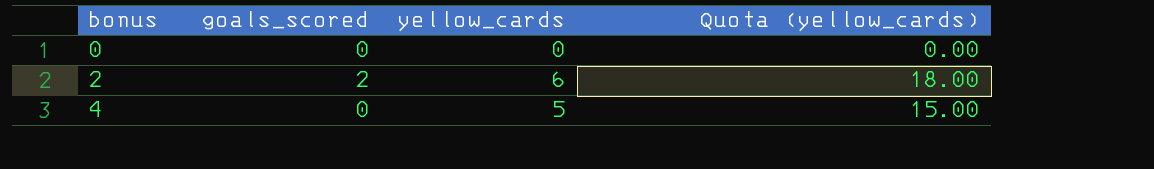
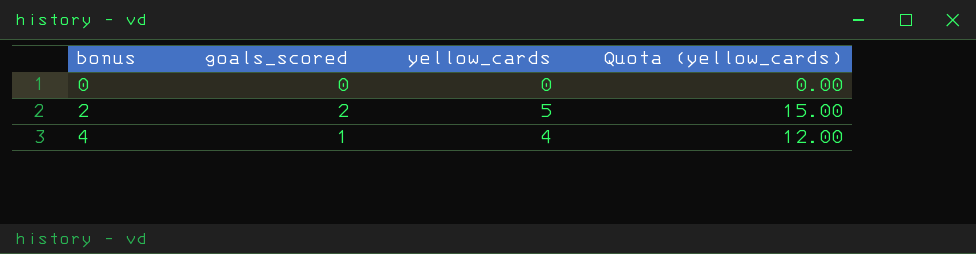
2 | yellow_cards: 6 -> 5
2 | Quota (yellow_cards): 18.00 -> 15.00
4 | goals_scored: 0 -> 1
4 | yellow_cards: 5 -> 4
4 | Quota (yellow_cards): 15.00 -> 12.00

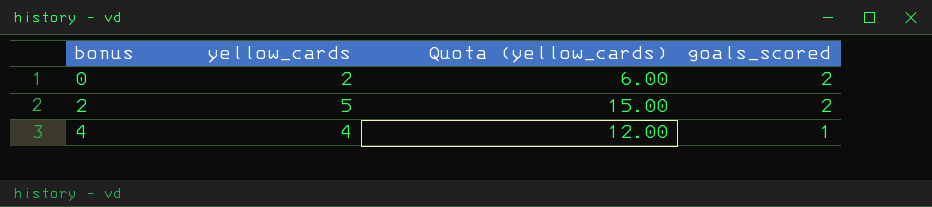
column goals_scored | position: 2 -> 4
0 | yellow_cards: 0 -> 2
0 | Quota (yellow_cards): 0.00 -> 6.00
0 | goals_scored: 0 -> 2

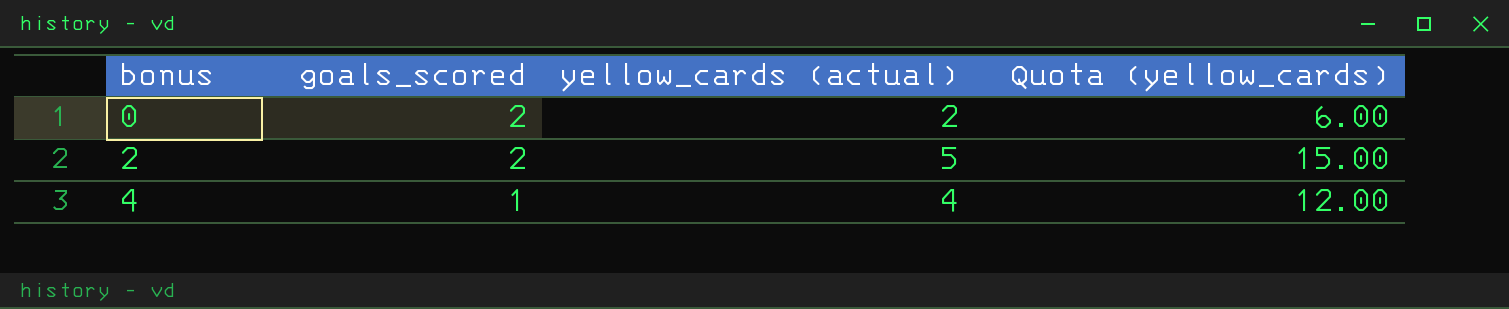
column goals_scored | position: 4 -> 2
column name: yellow_cards -> yellow_cards (actual)

